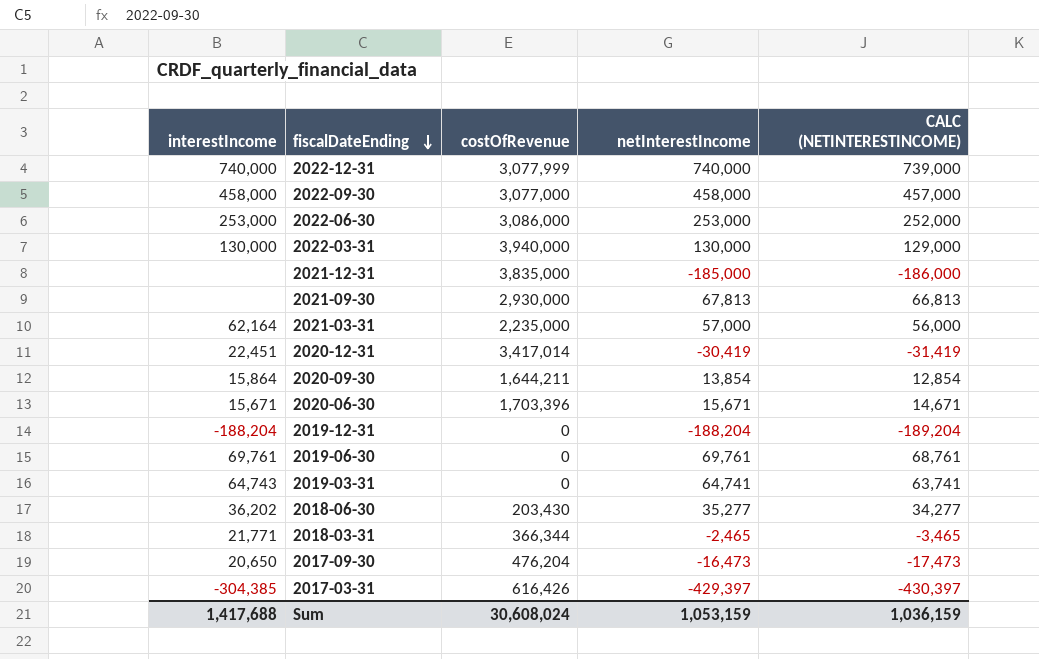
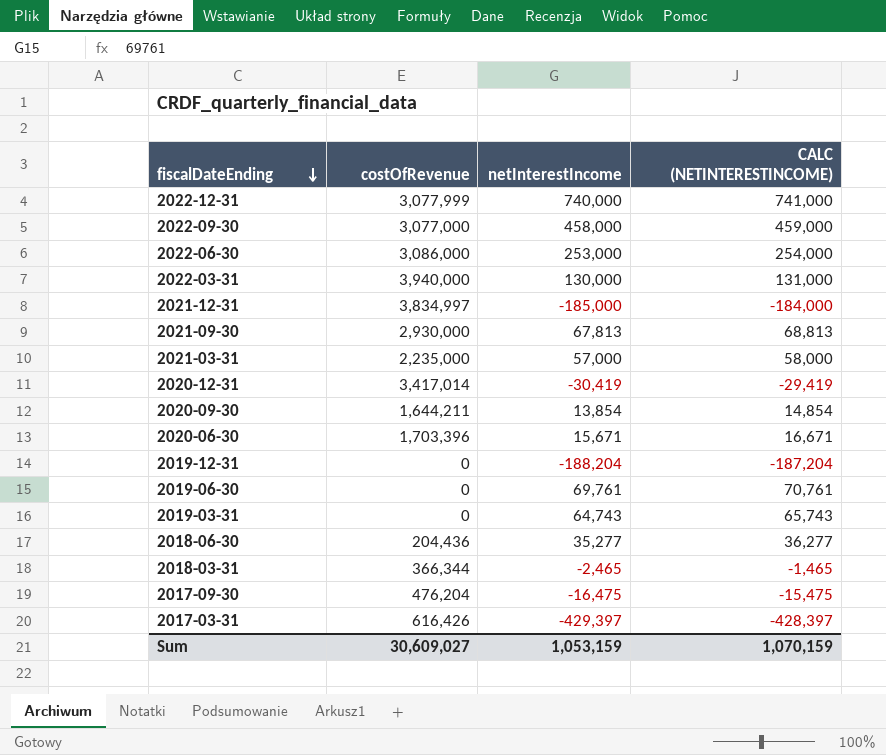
column interestIncome | position: 1 -> none
column CALC (NETINTERESTINCOME) | formula: [netInterestIncome] - 1000 -> [netInterestIncome] + 1000
2021-12-31 | costOfRevenue: 3,835,000 -> 3,834,997
2019-03-31 | netInterestIncome: 64,741 -> 64,743
2018-06-30 | costOfRevenue: 203,430 -> 204,436
2017-09-30 | netInterestIncome: -16,473 -> -16,475
Sum | costOfRevenue: 30,608,024 -> 30,609,027
Sum | CALC (NETINTERESTINCOME): 1,036,159 -> 1,070,159

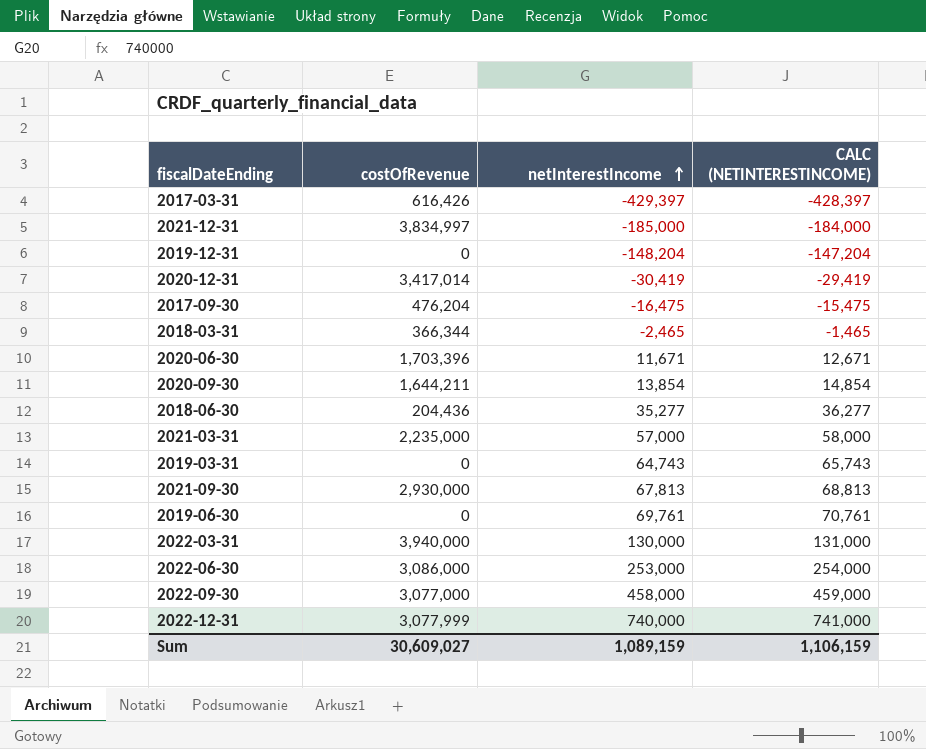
row order: fiscalDateEnding descending -> netInterestIncome ascending
2019-12-31 | netInterestIncome: -188,204 -> -148,204
2019-12-31 | CALC (NETINTERESTINCOME): -187,204 -> -147,204
2020-06-30 | netInterestIncome: 15,671 -> 11,671
2020-06-30 | CALC (NETINTERESTINCOME): 16,671 -> 12,671
Sum | netInterestIncome: 1,053,159 -> 1,089,159
Sum | CALC (NETINTERESTINCOME): 1,070,159 -> 1,106,159

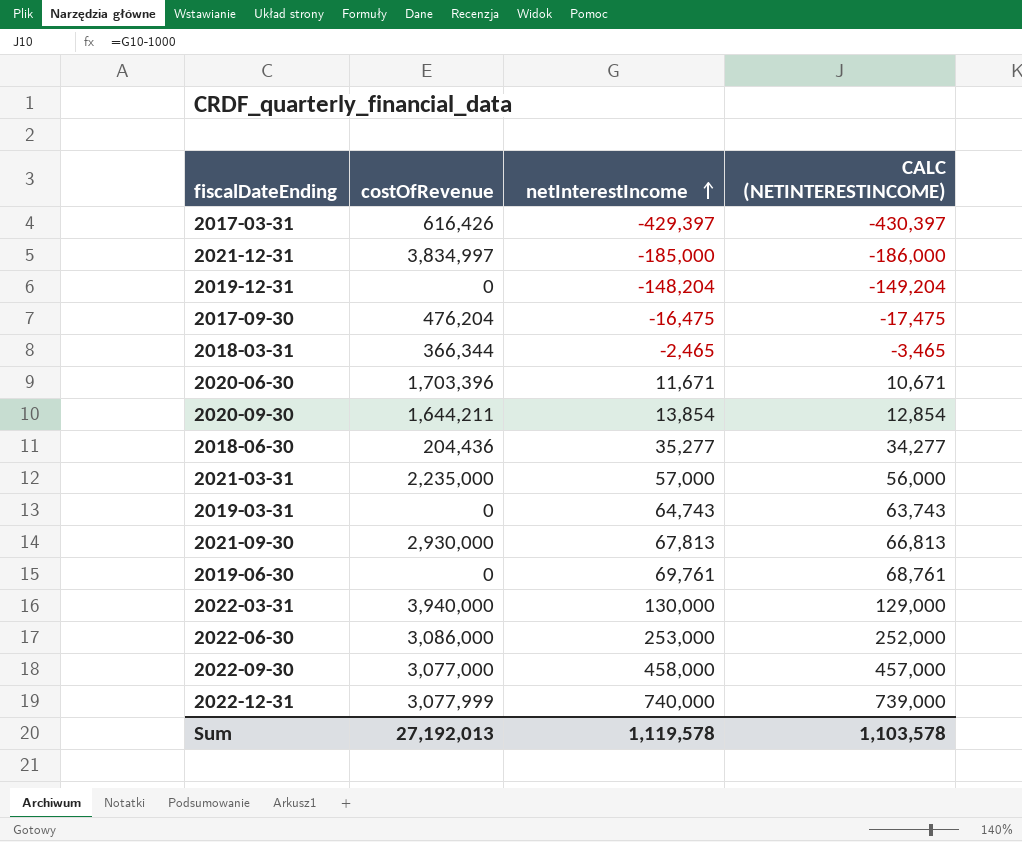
column CALC (NETINTERESTINCOME) | formula: [netInterestIncome] + 1000 -> [netInterestIncome] - 1000
row 2020-12-31: 3,417,014 | -30,419 | -29,419 -> none
Sum | costOfRevenue: 30,609,027 -> 27,192,013
Sum | netInterestIncome: 1,089,159 -> 1,119,578
Sum | CALC (NETINTERESTINCOME): 1,106,159 -> 1,103,578

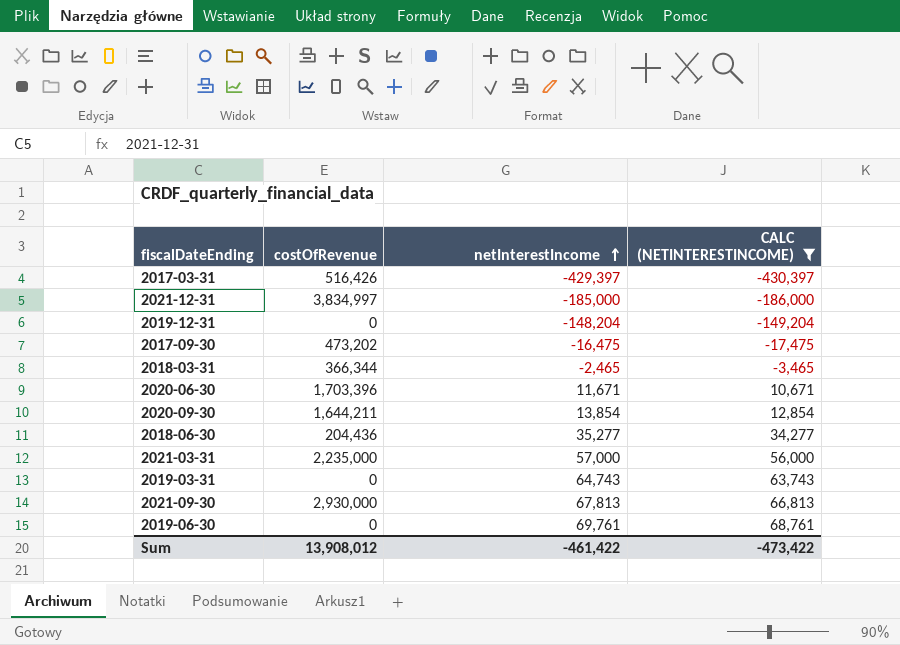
filter: none -> CALC (NETINTERESTINCOME) <= 68,761
2017-03-31 | costOfRevenue: 616,426 -> 516,426
2017-09-30 | costOfRevenue: 476,204 -> 473,202
Sum | costOfRevenue: 27,192,013 -> 13,908,012
Sum | netInterestIncome: 1,119,578 -> -461,422
Sum | CALC (NETINTERESTINCOME): 1,103,578 -> -473,422

